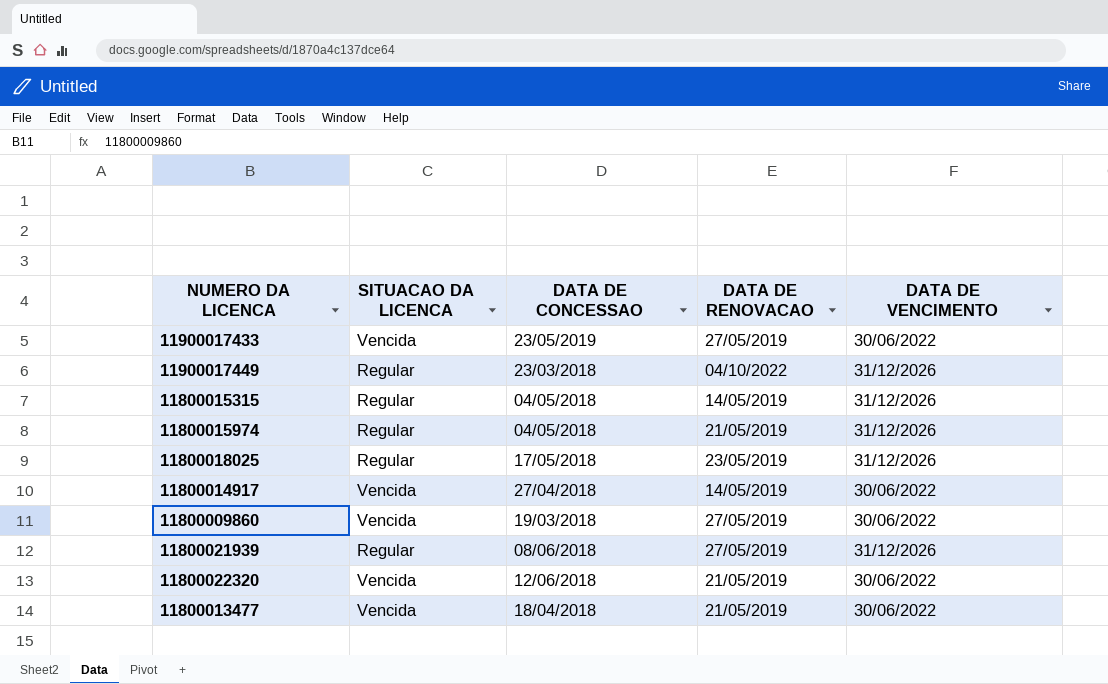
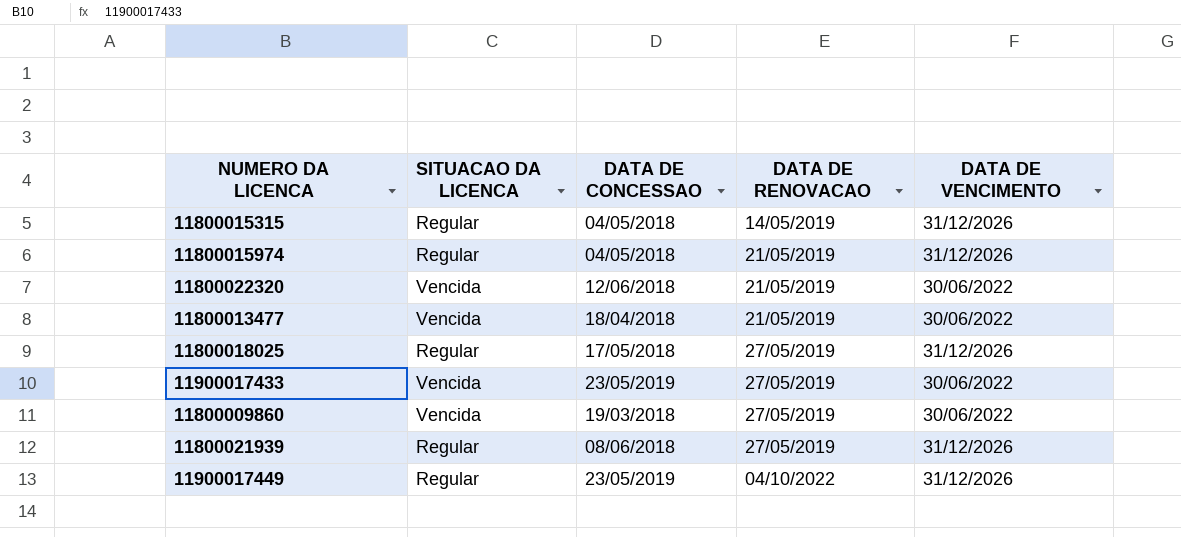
row order: none -> DATA DE RENOVACAO ascending
row 11800014917: Vencida | 27/04/2018 | 14/05/2019 | 30/06/2022 -> none
11800018025 | DATA DE RENOVACAO: 23/05/2019 -> 27/05/2019
11900017449 | DATA DE CONCESSAO: 23/03/2018 -> 23/05/2019

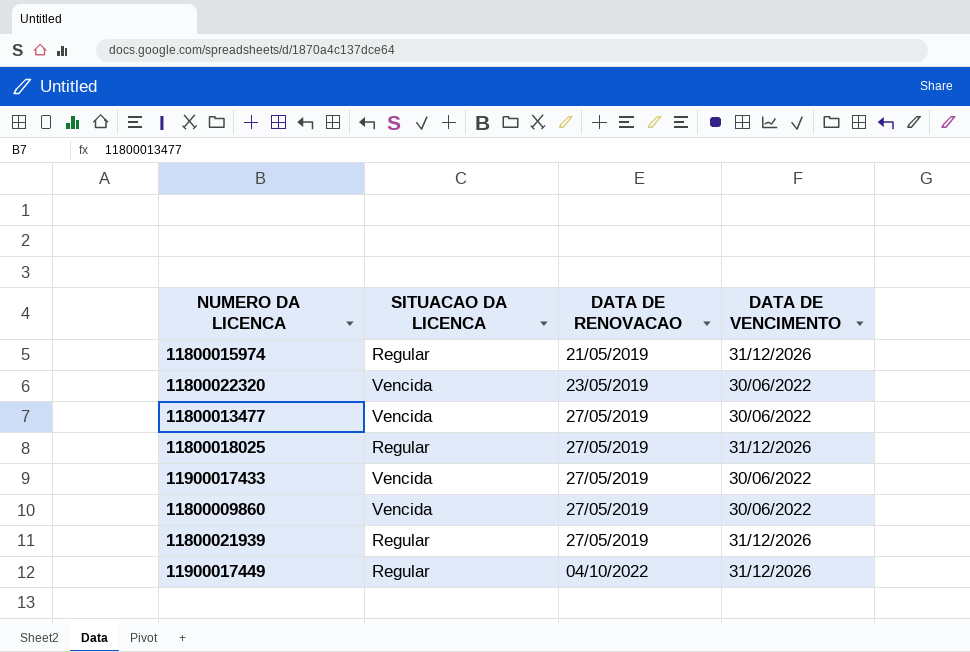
column DATA DE CONCESSAO | position: 3 -> none
row 11800015315: Regular | 04/05/2018 | 14/05/2019 | 31/12/2026 -> none
11800022320 | DATA DE RENOVACAO: 21/05/2019 -> 23/05/2019
11800013477 | DATA DE RENOVACAO: 21/05/2019 -> 27/05/2019

